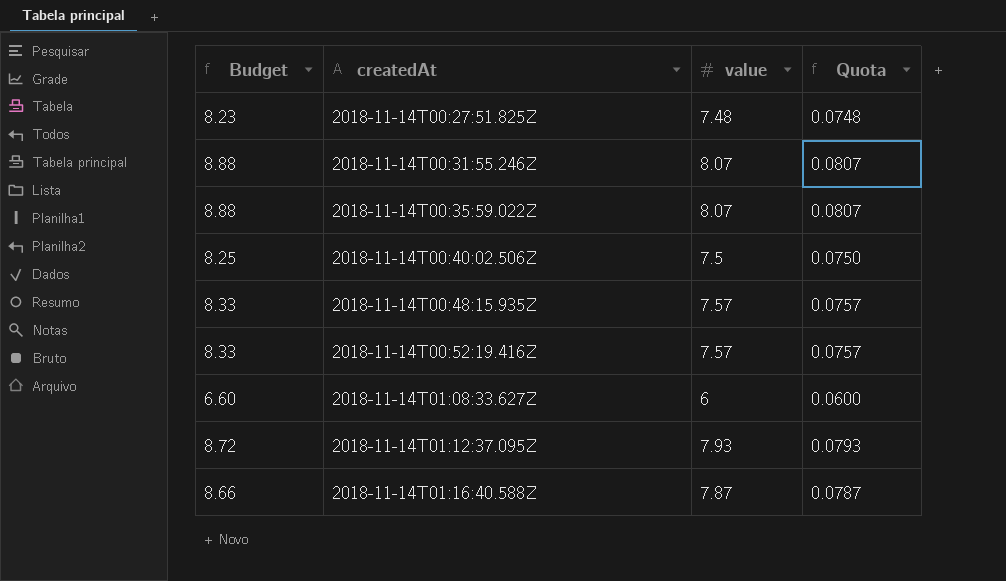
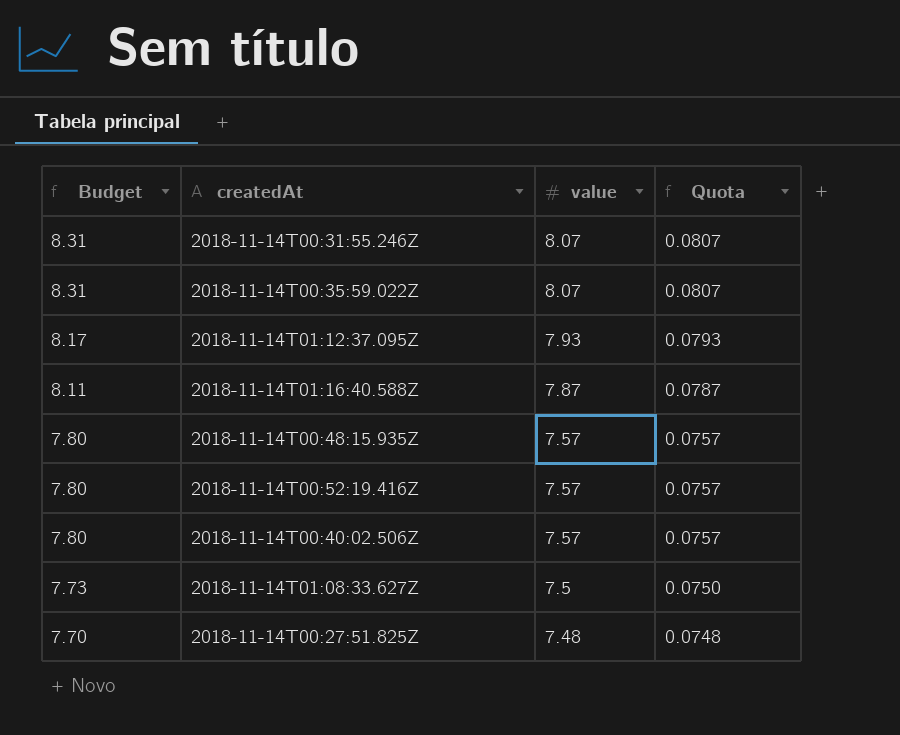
row order: createdAt ascending -> Budget descending
column Budget | formula: [value] * 1.1 -> [value] * 1.03
2018-11-14T00:40:02.506Z | value: 7.5 -> 7.57
2018-11-14T00:40:02.506Z | Quota: 0.0750 -> 0.0757
2018-11-14T01:08:33.627Z | value: 6 -> 7.5
2018-11-14T01:08:33.627Z | Quota: 0.0600 -> 0.0750

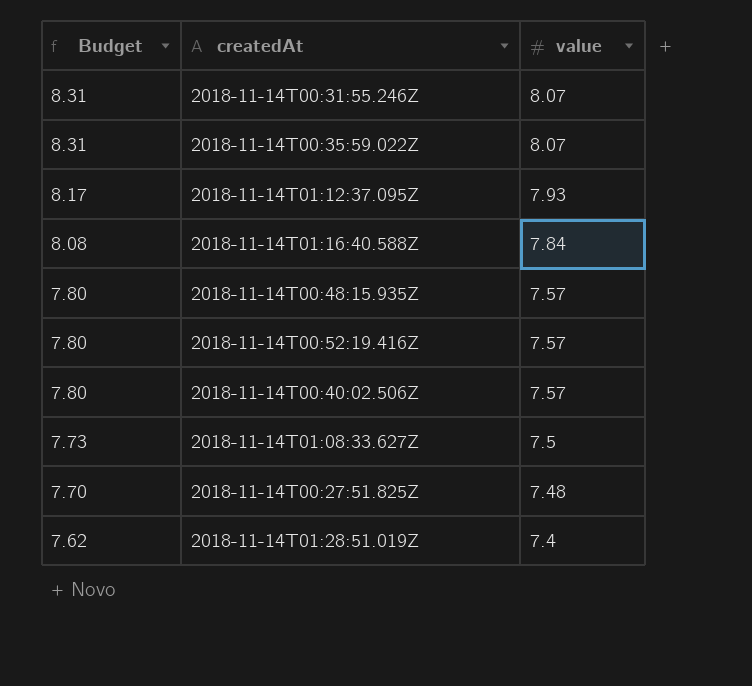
column Quota | formula: [value] * 0.01 -> none
2018-11-14T01:16:40.588Z | Budget: 8.11 -> 8.08
2018-11-14T01:16:40.588Z | value: 7.87 -> 7.84
row 2018-11-14T01:28:51.019Z: none -> 7.62 | 7.4

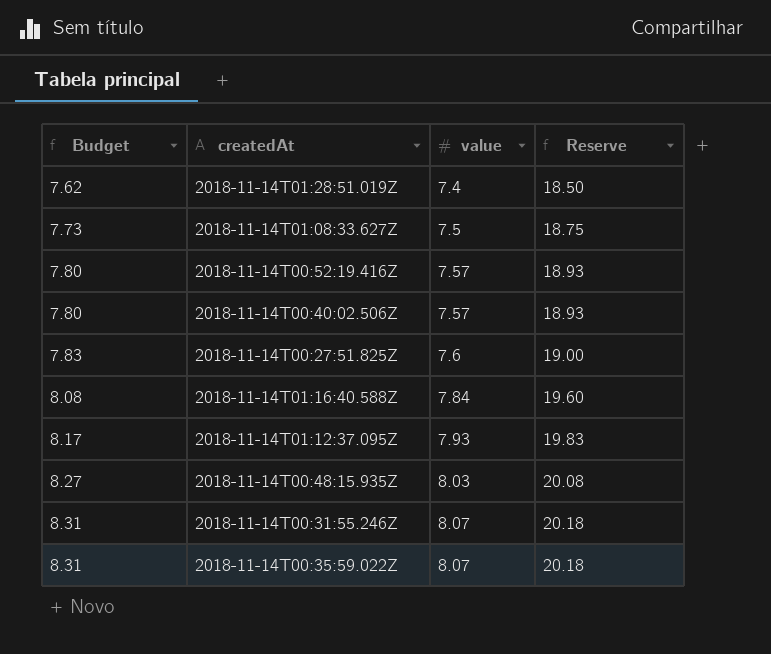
row order: Budget descending -> Budget ascending
column Reserve | formula: none -> [value] * 2.5
2018-11-14T00:27:51.825Z | Budget: 7.70 -> 7.83
2018-11-14T00:27:51.825Z | value: 7.48 -> 7.6
2018-11-14T00:48:15.935Z | Budget: 7.80 -> 8.27
2018-11-14T00:48:15.935Z | value: 7.57 -> 8.03

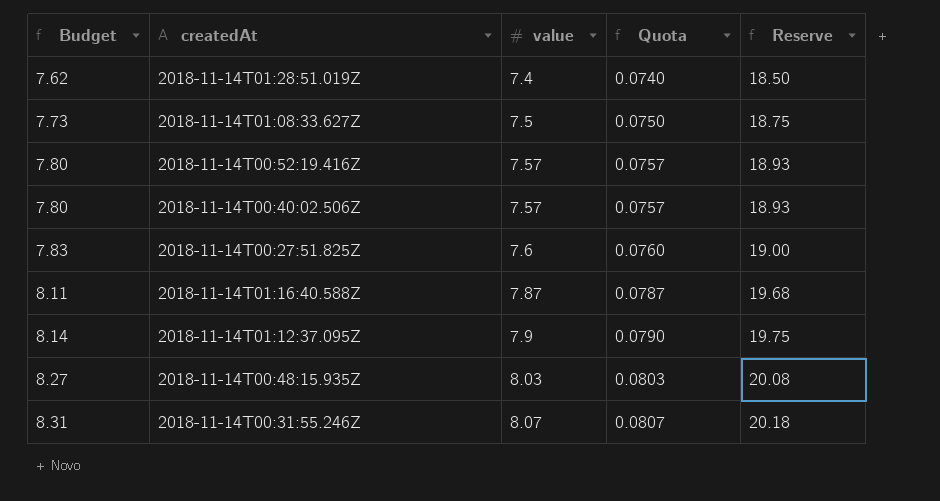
column Quota | formula: none -> [value] * 0.01
row 2018-11-14T00:35:59.022Z: 8.31 | 8.07 | 20.18 -> none
2018-11-14T01:16:40.588Z | Budget: 8.08 -> 8.11
2018-11-14T01:16:40.588Z | value: 7.84 -> 7.87
2018-11-14T01:16:40.588Z | Reserve: 19.60 -> 19.68
2018-11-14T01:12:37.095Z | Budget: 8.17 -> 8.14
2018-11-14T01:12:37.095Z | value: 7.93 -> 7.9
2018-11-14T01:12:37.095Z | Reserve: 19.83 -> 19.75

